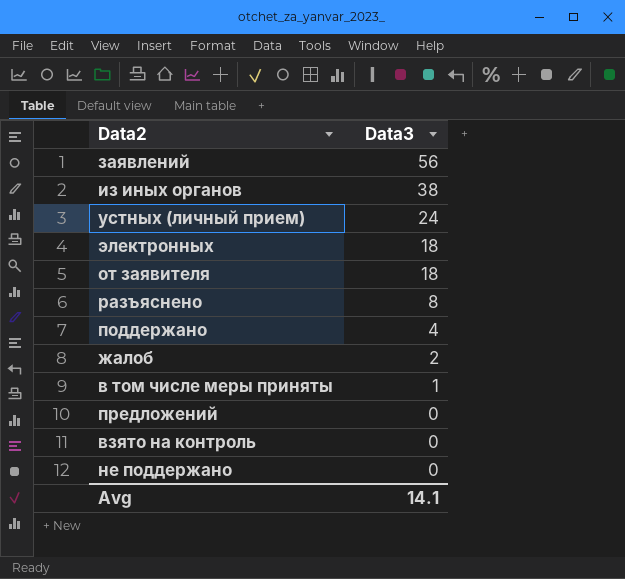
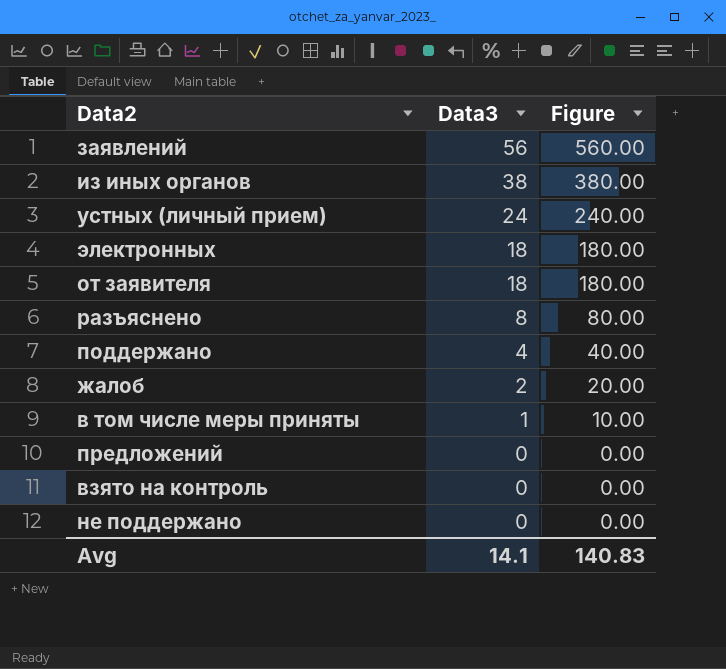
column Figure | formula: none -> [Data3] * 10

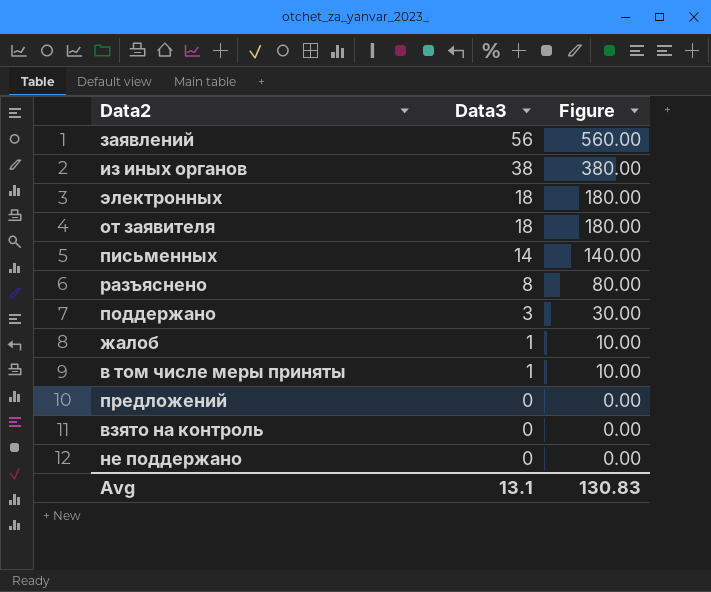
row устных (личный прием): 24 | 240.00 -> none
row письменных: none -> 14 | 140.00
поддержано | Data3: 4 -> 3
поддержано | Figure: 40.00 -> 30.00
жалоб | Data3: 2 -> 1
жалоб | Figure: 20.00 -> 10.00
Avg | Data3: 14.1 -> 13.1
Avg | Figure: 140.83 -> 130.83

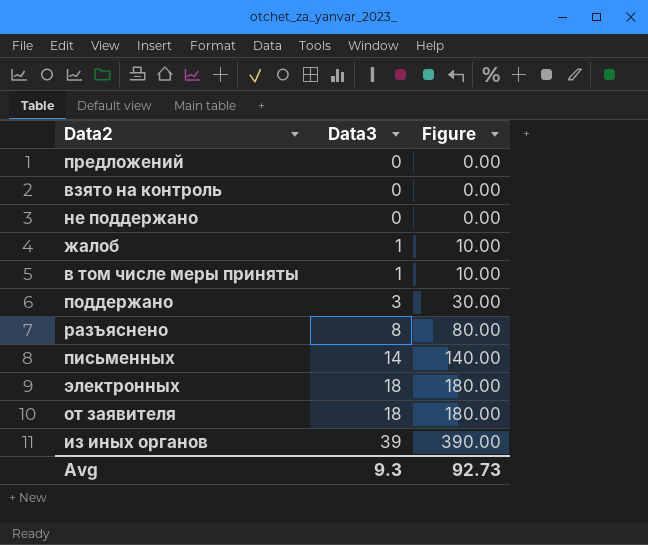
row order: Data3 descending -> Data3 ascending
row заявлений: 56 | 560.00 -> none
из иных органов | Data3: 38 -> 39
из иных органов | Figure: 380.00 -> 390.00
Avg | Data3: 13.1 -> 9.3
Avg | Figure: 130.83 -> 92.73

